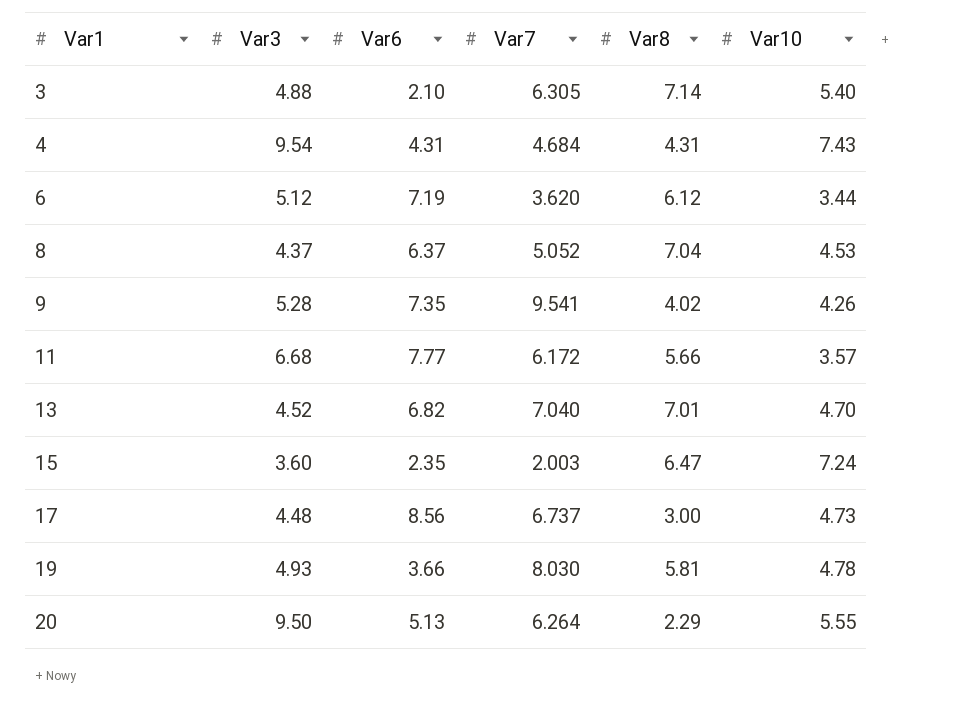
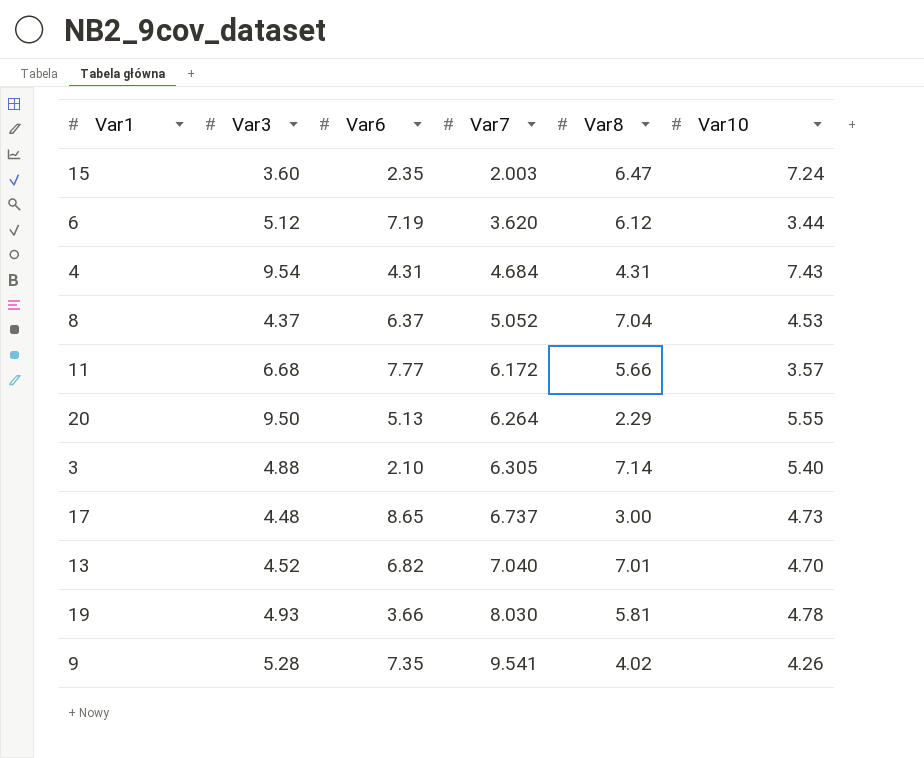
row order: Var1 ascending -> Var7 ascending
17 | Var6: 8.56 -> 8.65

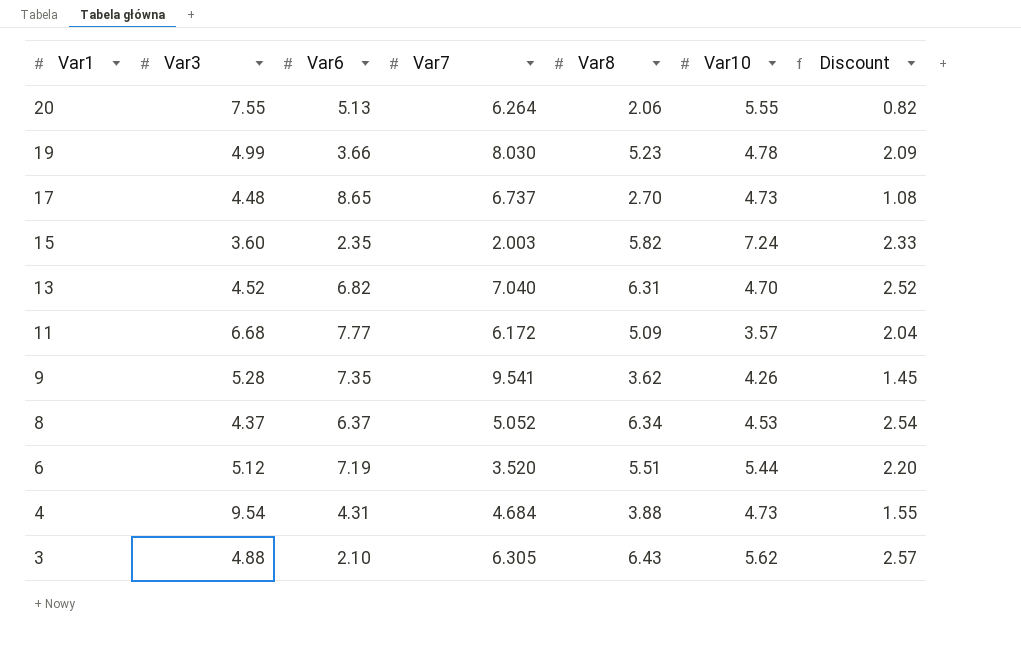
row order: Var7 ascending -> Var1 descending
column Discount | formula: none -> [Var8] * 0.4
20 | Var3: 9.50 -> 7.55
20 | Var8: 2.29 -> 2.06
19 | Var3: 4.93 -> 4.99
19 | Var8: 5.81 -> 5.23
17 | Var8: 3.00 -> 2.70
15 | Var8: 6.47 -> 5.82
13 | Var8: 7.01 -> 6.31
11 | Var8: 5.66 -> 5.09
9 | Var8: 4.02 -> 3.62
8 | Var8: 7.04 -> 6.34
6 | Var7: 3.620 -> 3.520
6 | Var8: 6.12 -> 5.51
6 | Var10: 3.44 -> 5.44
4 | Var8: 4.31 -> 3.88
4 | Var10: 7.43 -> 4.73
3 | Var8: 7.14 -> 6.43
3 | Var10: 5.40 -> 5.62

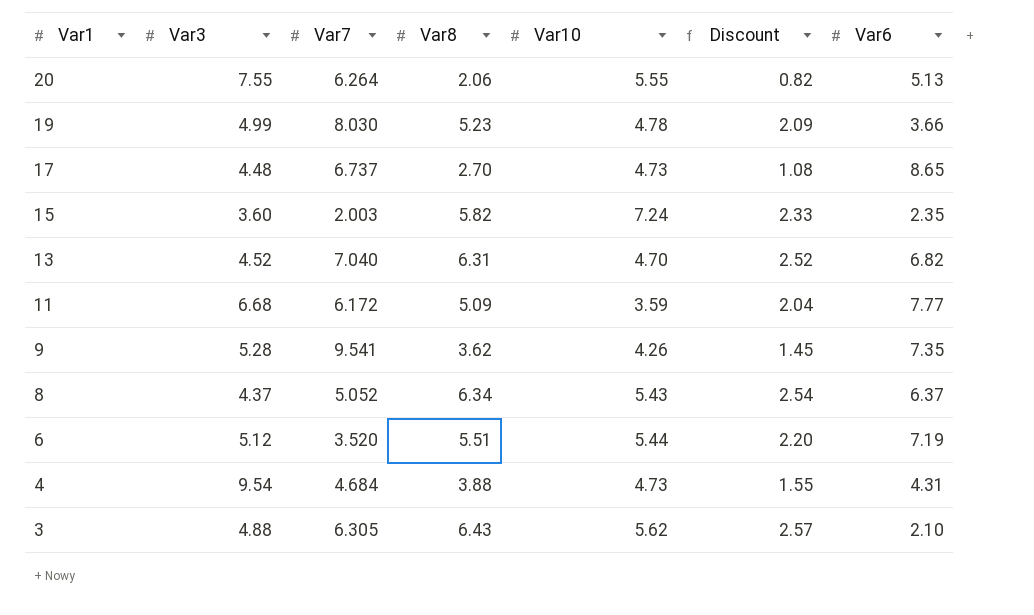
column Var6 | position: 3 -> 7
11 | Var10: 3.57 -> 3.59
8 | Var10: 4.53 -> 5.43

